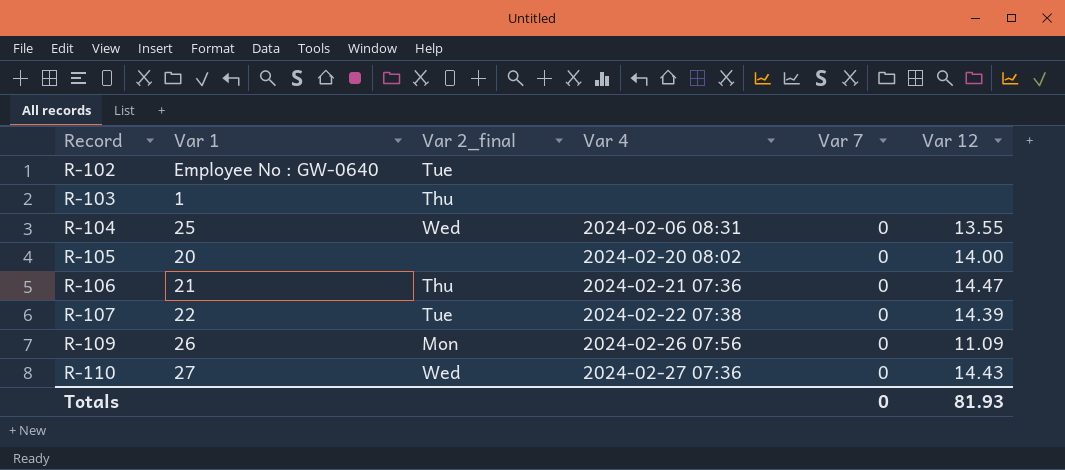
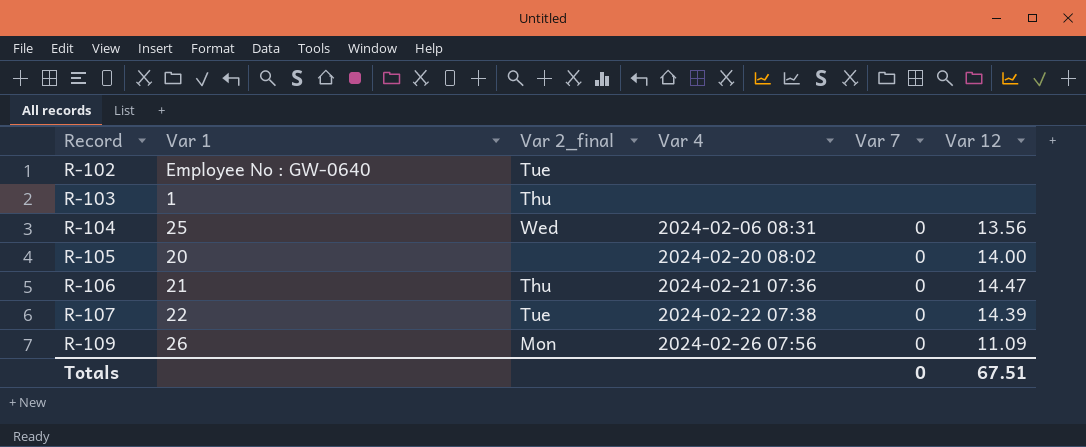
row R-110: 27 | Wed | 2024-02-27 07:36 | 0 | 14.43 -> none
R-104 | Var 12: 13.55 -> 13.56
Totals | Var 12: 81.93 -> 67.51

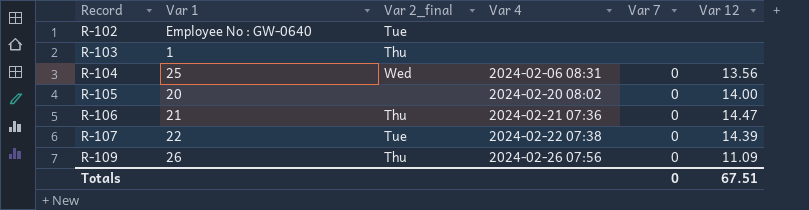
R-109 | Var 2_final: Mon -> Thu

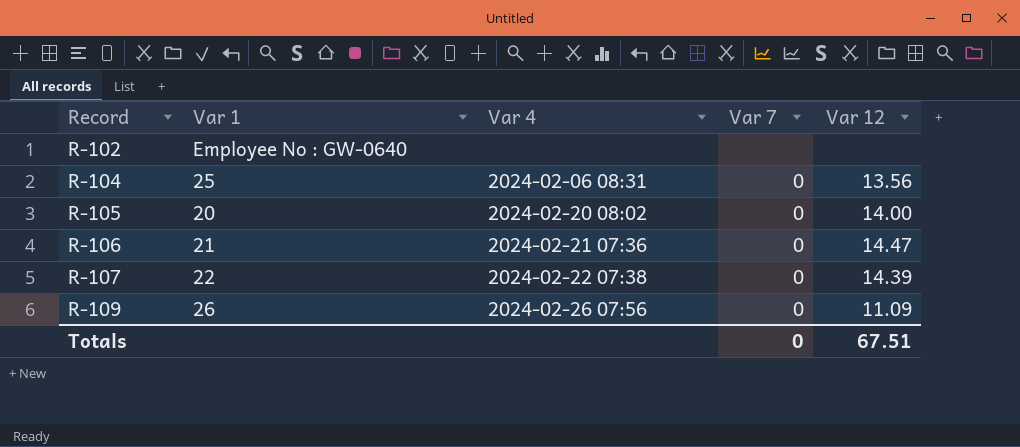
column Var 2_final | position: 3 -> none
row R-103: 1 | Thu | none | none | none -> none

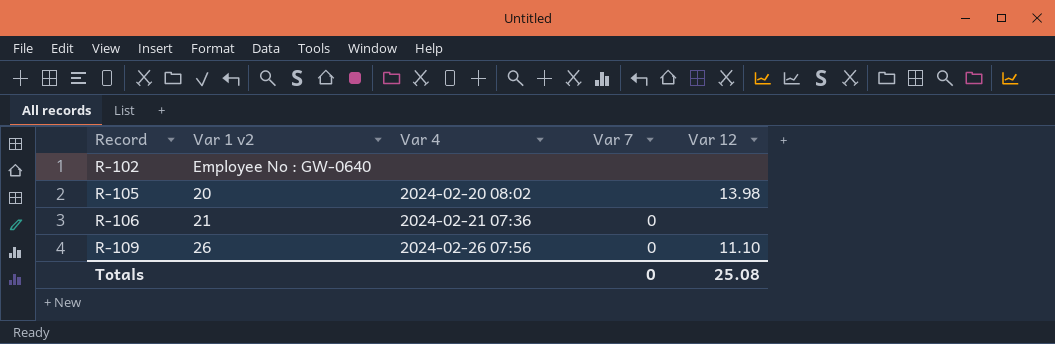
column name: Var 1 -> Var 1 v2
row R-104: 25 | 2024-02-06 08:31 | 0 | 13.56 -> none
row R-107: 22 | 2024-02-22 07:38 | 0 | 14.39 -> none
R-105 | Var 7: 0 -> none
R-105 | Var 12: 14.00 -> 13.98
R-106 | Var 12: 14.47 -> none
R-109 | Var 12: 11.09 -> 11.10
Totals | Var 12: 67.51 -> 25.08

